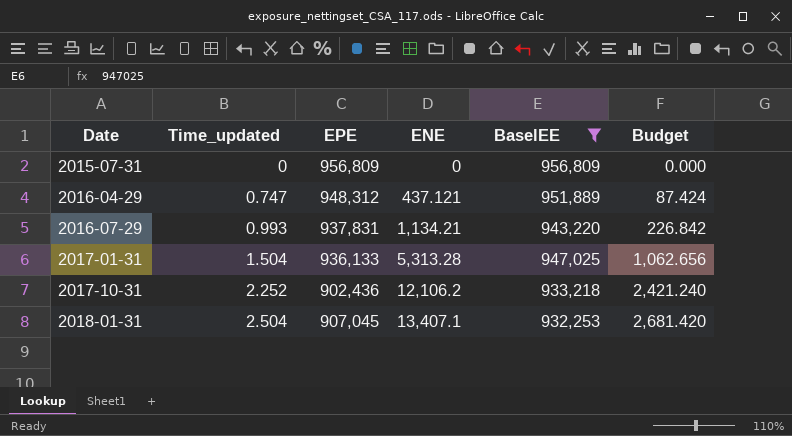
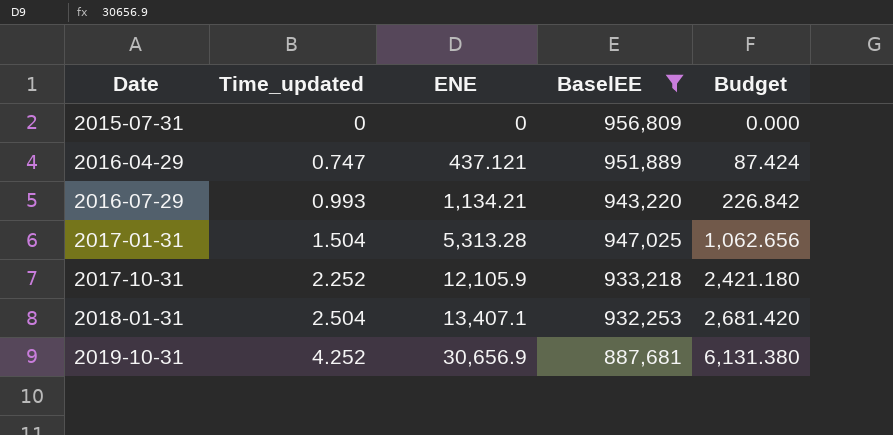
column EPE | position: 3 -> none
2017-10-31 | ENE: 12,106.2 -> 12,105.9
2017-10-31 | Budget: 2,421.240 -> 2,421.180
row 2019-10-31: none -> 4.252 | 30,656.9 | 887,681 | 6,131.380

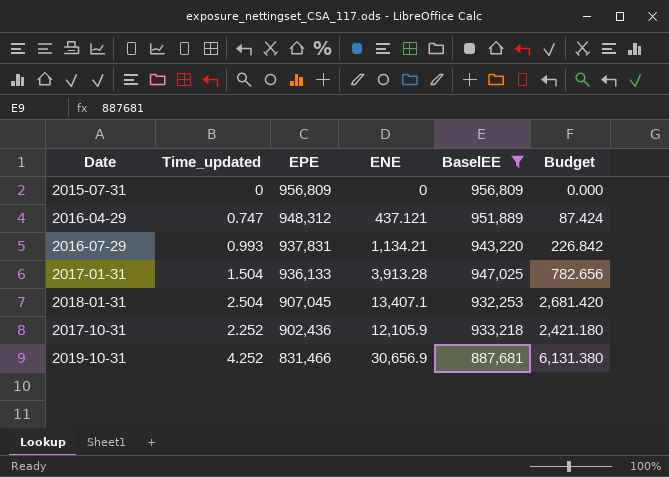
row order: Date ascending -> EPE descending
column EPE | position: none -> 3
2017-01-31 | ENE: 5,313.28 -> 3,913.28
2017-01-31 | Budget: 1,062.656 -> 782.656

